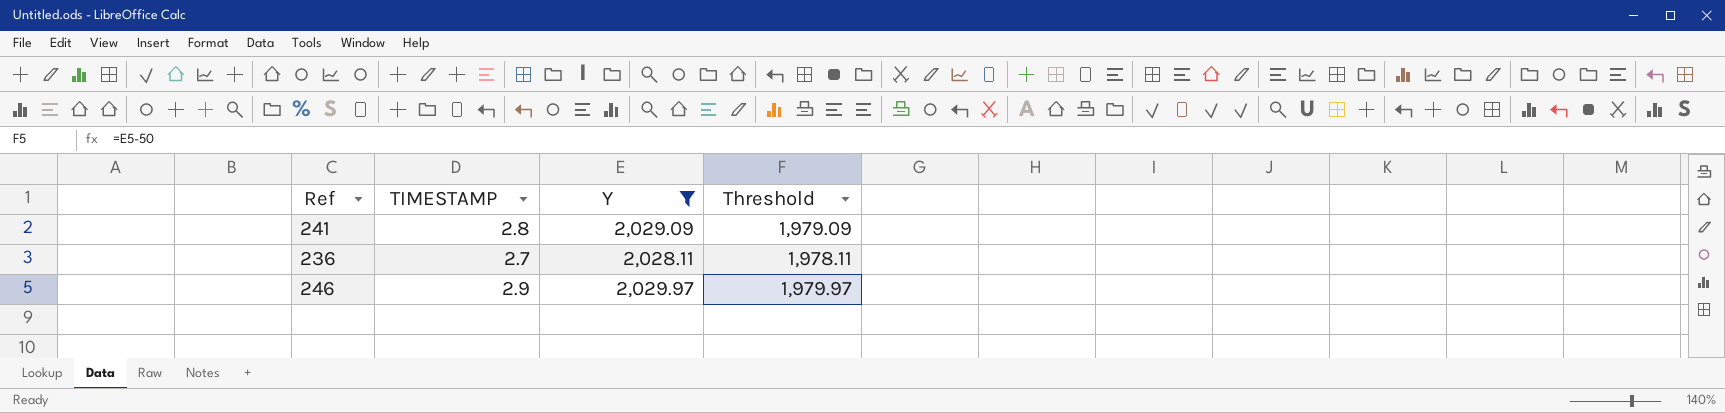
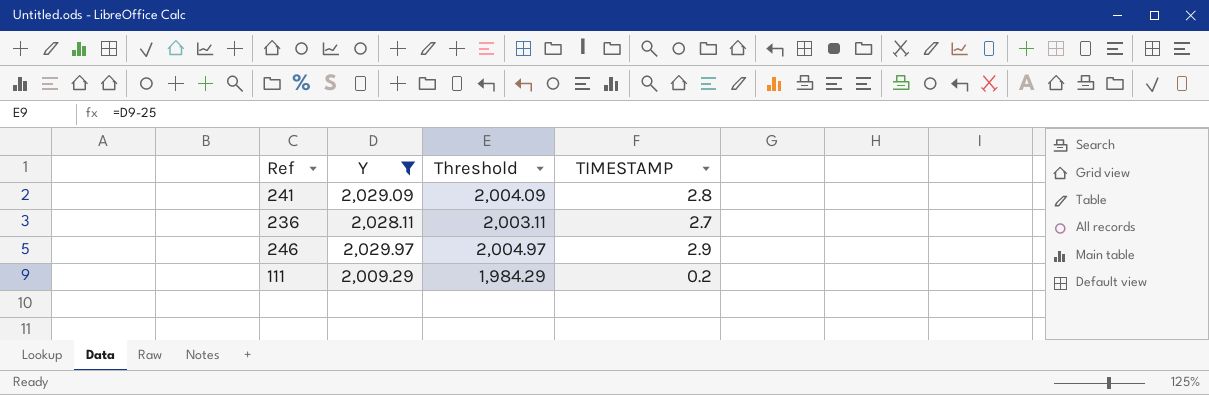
column Threshold | formula: [Y] - 50 -> [Y] - 25
column TIMESTAMP | position: 2 -> 4
row 111: none -> 2,009.29 | 1,984.29 | 0.2

